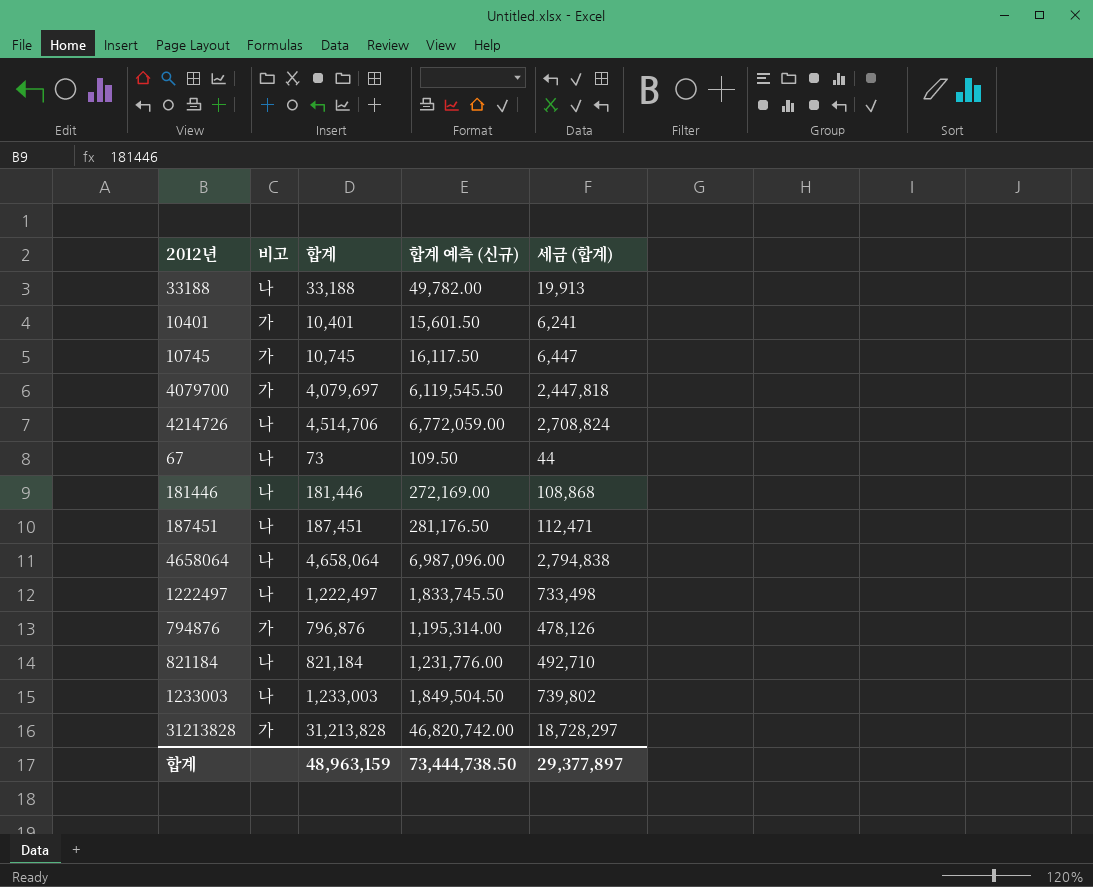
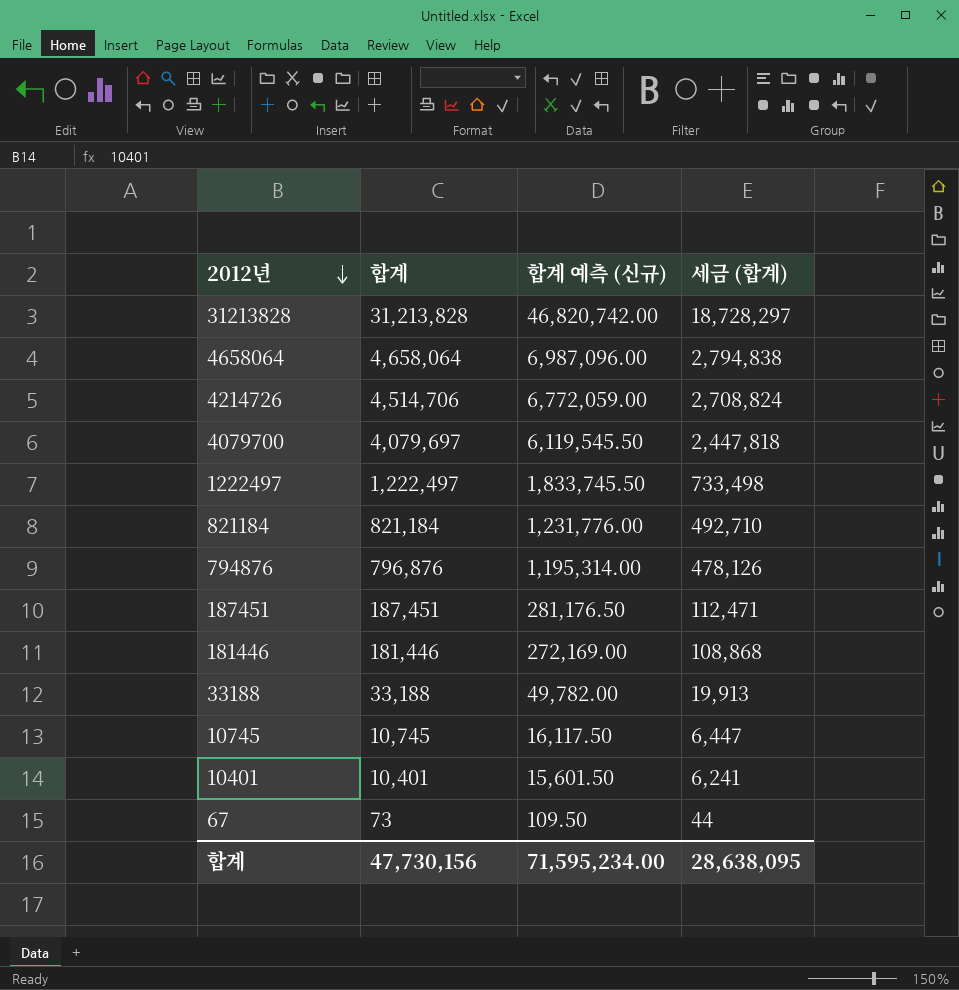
row order: none -> 2012년 descending
column 비고 | position: 2 -> none
row 1233003: 나 | 1,233,003 | 1,849,504.50 | 739,802 -> none
합계 | 합계: 48,963,159 -> 47,730,156
합계 | 합계 예측 (신규): 73,444,738.50 -> 71,595,234.00
합계 | 세금 (합계): 29,377,897 -> 28,638,095

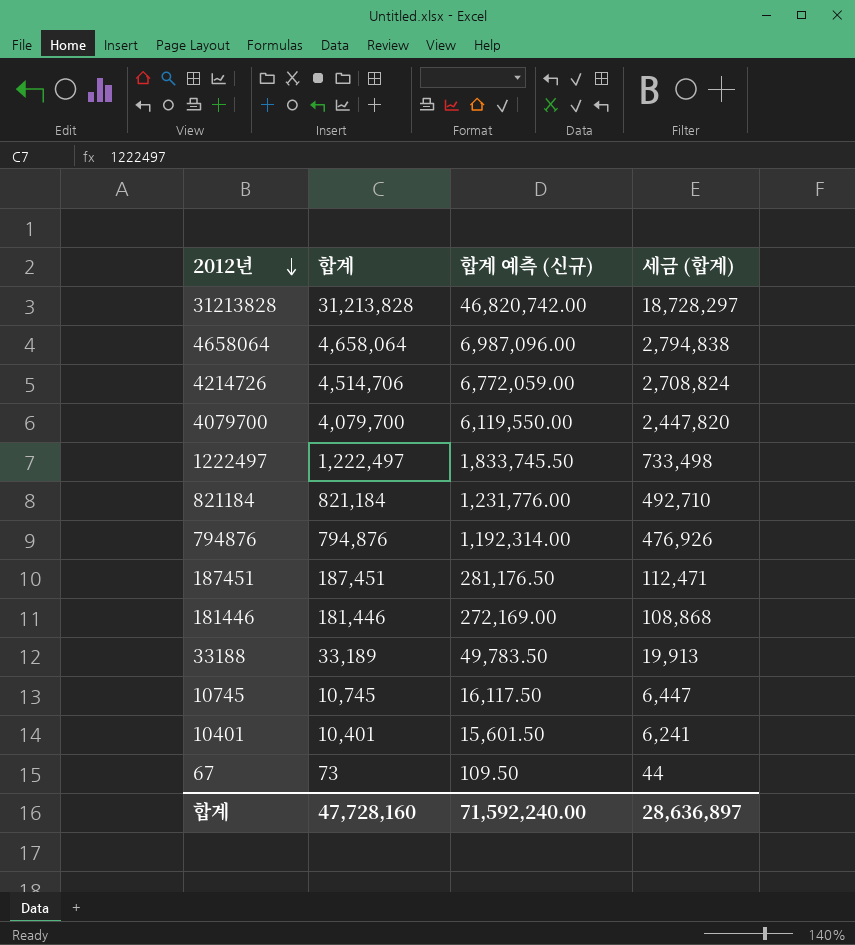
4079700 | 합계: 4,079,697 -> 4,079,700
4079700 | 합계 예측 (신규): 6,119,545.50 -> 6,119,550.00
4079700 | 세금 (합계): 2,447,818 -> 2,447,820
794876 | 합계: 796,876 -> 794,876
794876 | 합계 예측 (신규): 1,195,314.00 -> 1,192,314.00
794876 | 세금 (합계): 478,126 -> 476,926
33188 | 합계: 33,188 -> 33,189
33188 | 합계 예측 (신규): 49,782.00 -> 49,783.50
합계 | 합계: 47,730,156 -> 47,728,160
합계 | 합계 예측 (신규): 71,595,234.00 -> 71,592,240.00
합계 | 세금 (합계): 28,638,095 -> 28,636,897

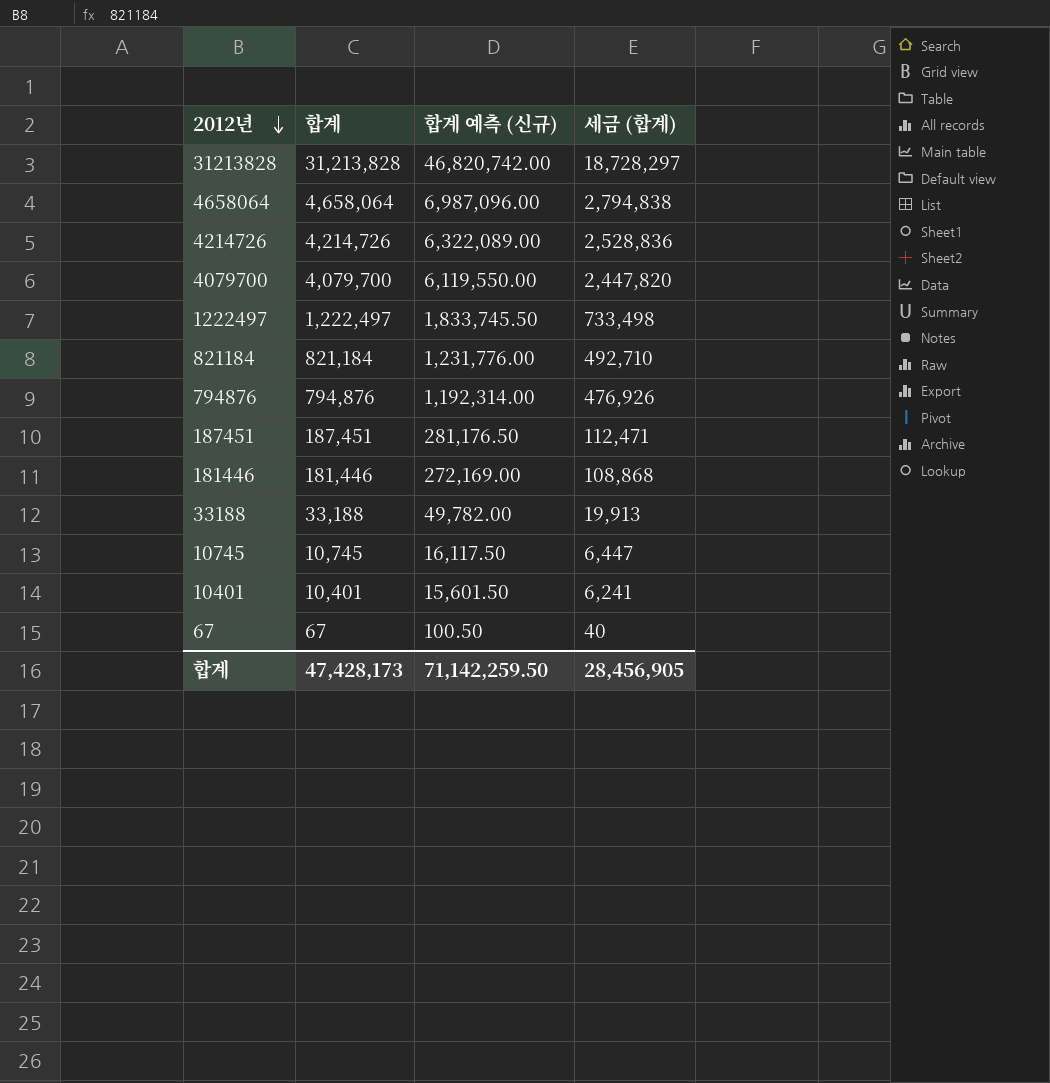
4214726 | 합계: 4,514,706 -> 4,214,726
4214726 | 합계 예측 (신규): 6,772,059.00 -> 6,322,089.00
4214726 | 세금 (합계): 2,708,824 -> 2,528,836
33188 | 합계: 33,189 -> 33,188
33188 | 합계 예측 (신규): 49,783.50 -> 49,782.00
67 | 합계: 73 -> 67
67 | 합계 예측 (신규): 109.50 -> 100.50
67 | 세금 (합계): 44 -> 40
합계 | 합계: 47,728,160 -> 47,428,173
합계 | 합계 예측 (신규): 71,592,240.00 -> 71,142,259.50
합계 | 세금 (합계): 28,636,897 -> 28,456,905

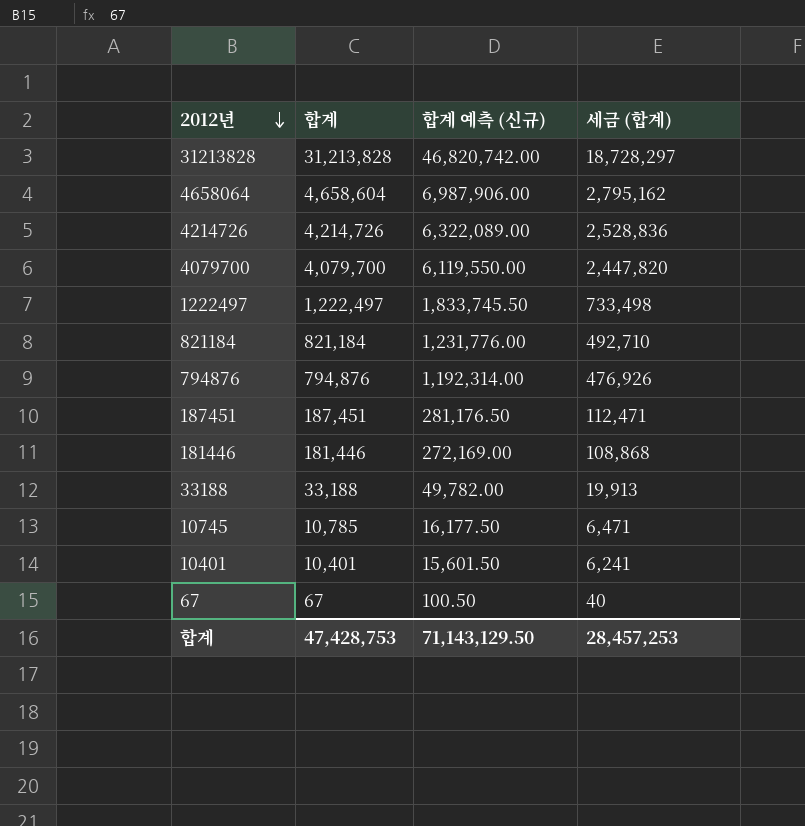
4658064 | 합계: 4,658,064 -> 4,658,604
4658064 | 합계 예측 (신규): 6,987,096.00 -> 6,987,906.00
4658064 | 세금 (합계): 2,794,838 -> 2,795,162
10745 | 합계: 10,745 -> 10,785
10745 | 합계 예측 (신규): 16,117.50 -> 16,177.50
10745 | 세금 (합계): 6,447 -> 6,471
합계 | 합계: 47,428,173 -> 47,428,753
합계 | 합계 예측 (신규): 71,142,259.50 -> 71,143,129.50
합계 | 세금 (합계): 28,456,905 -> 28,457,253

